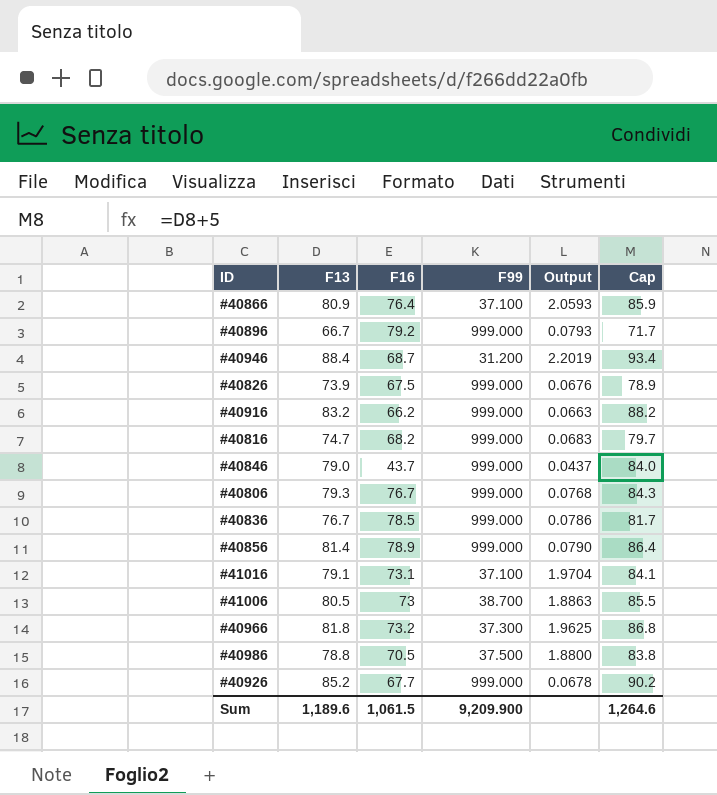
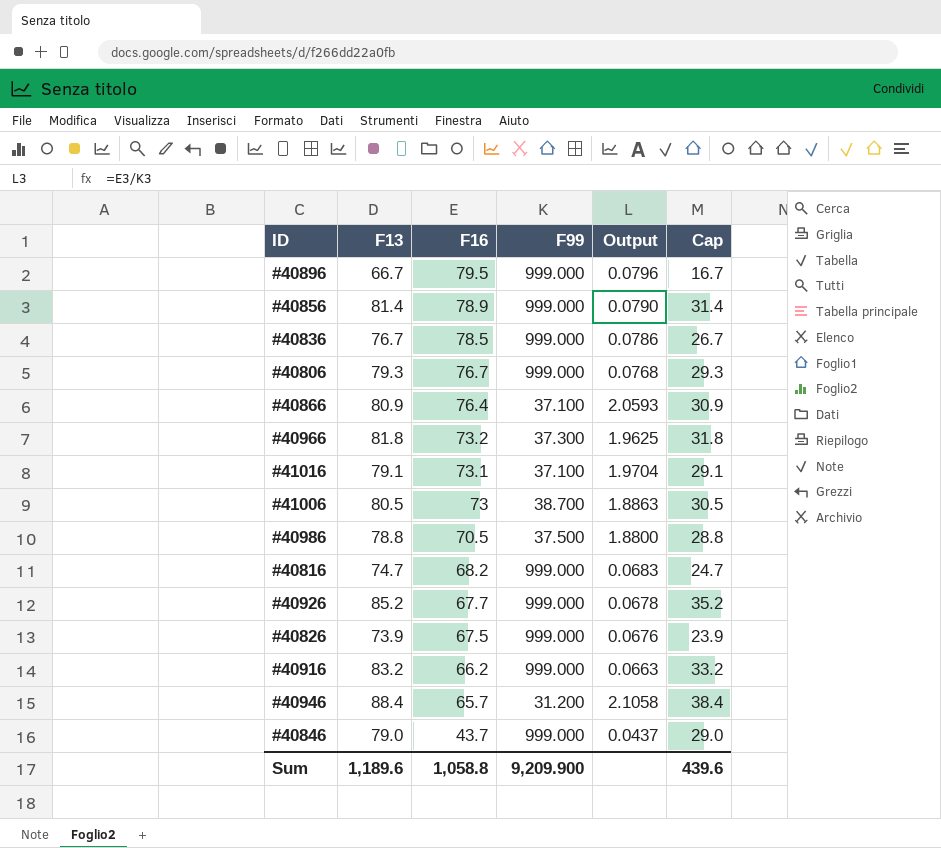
row order: none -> F16 descending
column Cap | formula: [F13] + 5 -> [F13] - 50
#40896 | F16: 79.2 -> 79.5
#40896 | Output: 0.0793 -> 0.0796
#40946 | F16: 68.7 -> 65.7
#40946 | Output: 2.2019 -> 2.1058
Sum | F16: 1,061.5 -> 1,058.8
Sum | Cap: 1,264.6 -> 439.6

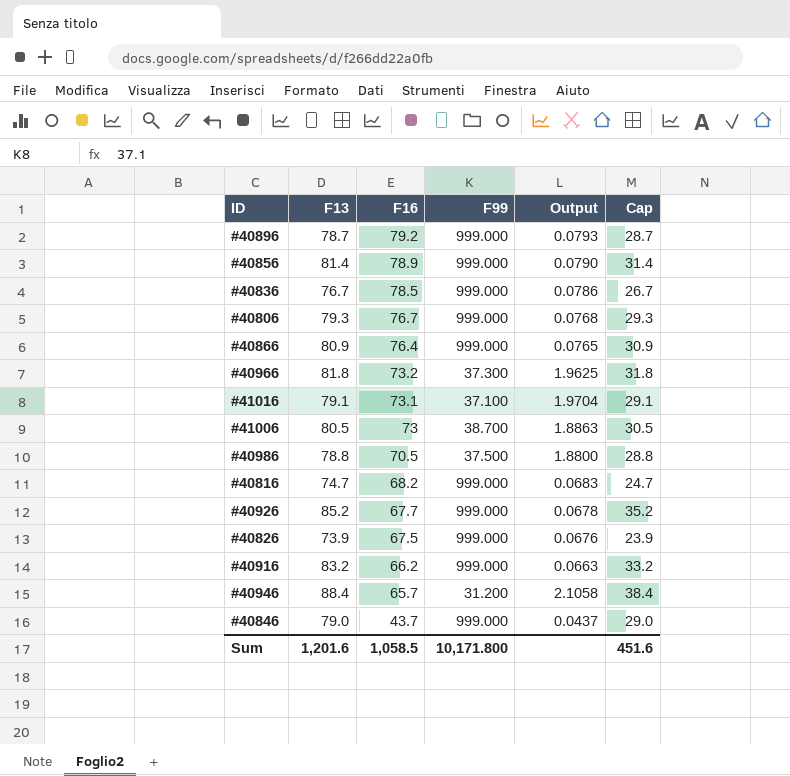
#40896 | F13: 66.7 -> 78.7
#40896 | F16: 79.5 -> 79.2
#40896 | Output: 0.0796 -> 0.0793
#40896 | Cap: 16.7 -> 28.7
#40866 | F99: 37.100 -> 999.000
#40866 | Output: 2.0593 -> 0.0765
Sum | F13: 1,189.6 -> 1,201.6
Sum | F16: 1,058.8 -> 1,058.5
Sum | F99: 9,209.900 -> 10,171.800
Sum | Cap: 439.6 -> 451.6

